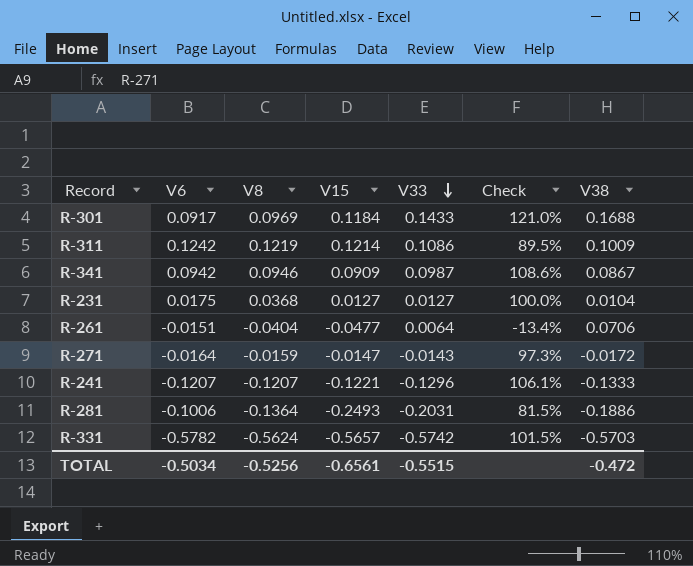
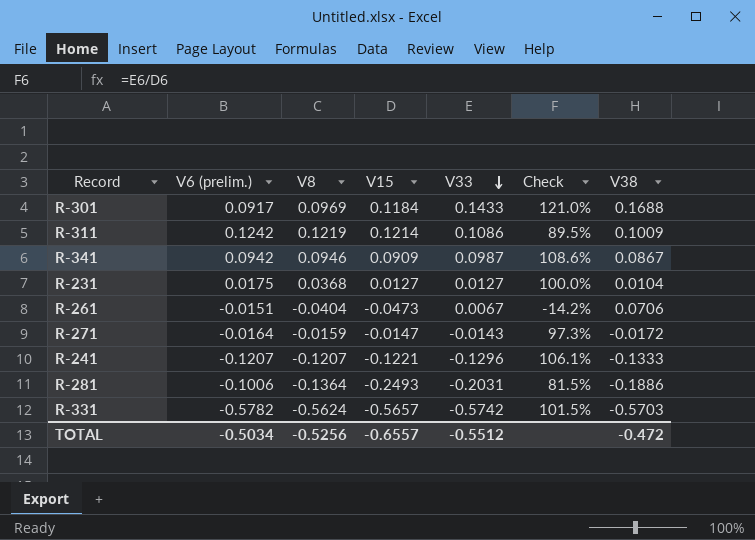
column name: V6 -> V6 (prelim.)
R-261 | V15: -0.0477 -> -0.0473
R-261 | V33: 0.0064 -> 0.0067
R-261 | Check: -13.4% -> -14.2%
TOTAL | V15: -0.6561 -> -0.6557
TOTAL | V33: -0.5515 -> -0.5512

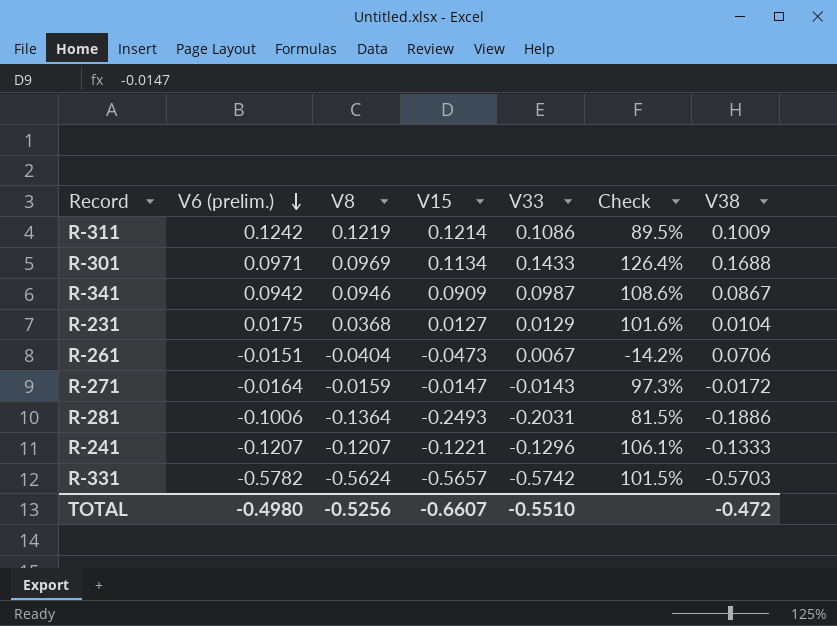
row order: V33 descending -> V6 (prelim.) descending
R-301 | V6 (prelim.): 0.0917 -> 0.0971
R-301 | V15: 0.1184 -> 0.1134
R-301 | Check: 121.0% -> 126.4%
R-231 | V33: 0.0127 -> 0.0129
R-231 | Check: 100.0% -> 101.6%
TOTAL | V6 (prelim.): -0.5034 -> -0.4980
TOTAL | V15: -0.6557 -> -0.6607
TOTAL | V33: -0.5512 -> -0.5510

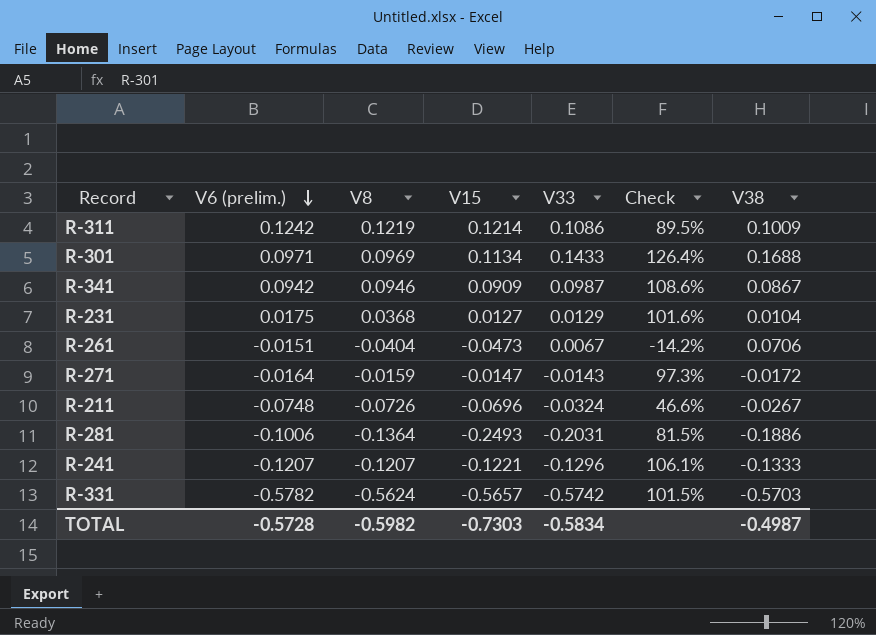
row R-211: none -> -0.0748 | -0.0726 | -0.0696 | -0.0324 | 46.6% | -0.0267
TOTAL | V6 (prelim.): -0.4980 -> -0.5728
TOTAL | V8: -0.5256 -> -0.5982
TOTAL | V15: -0.6607 -> -0.7303
TOTAL | V33: -0.5510 -> -0.5834
TOTAL | V38: -0.472 -> -0.4987

